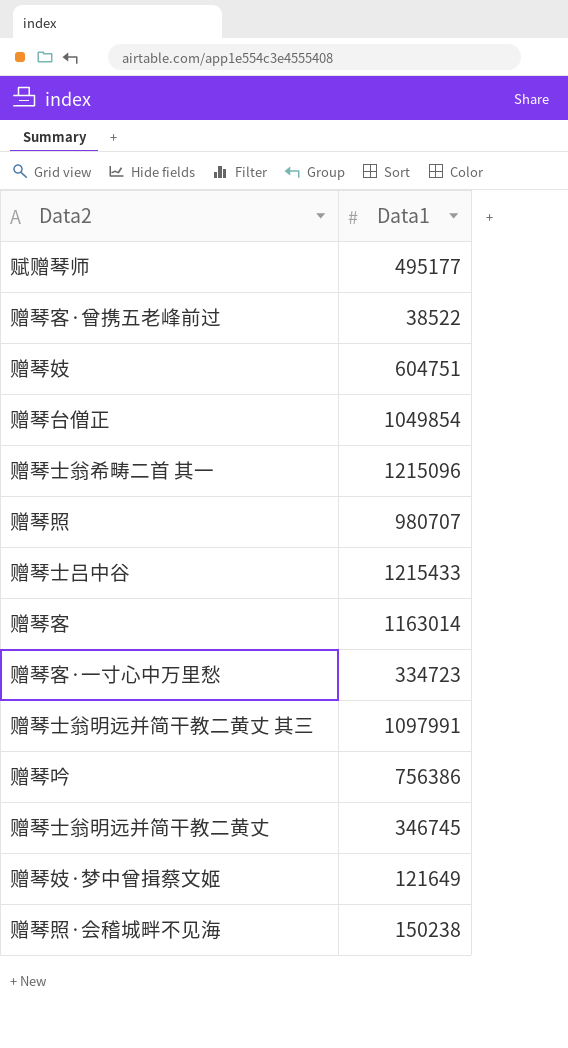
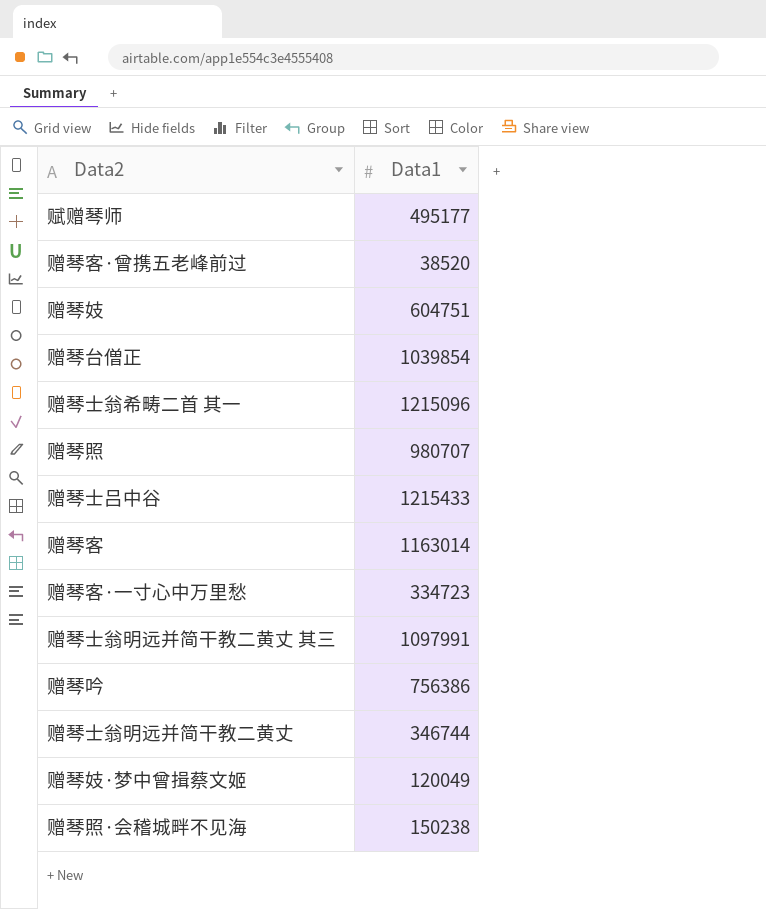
赠琴客·曾携五老峰前过 | Data1: 38522 -> 38520
赠琴台僧正 | Data1: 1049854 -> 1039854
赠琴士翁明远并简干教二黄丈 | Data1: 346745 -> 346744
赠琴妓·梦中曾揖蔡文姬 | Data1: 121649 -> 120049

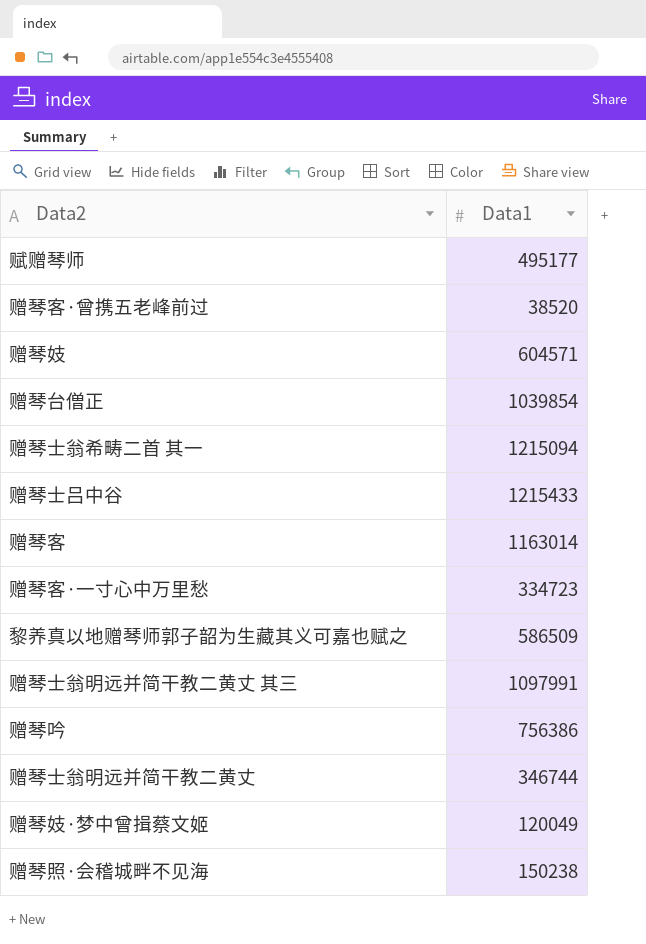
row 赠琴照: 980707 -> none
赠琴妓 | Data1: 604751 -> 604571
赠琴士翁希畴二首 其一 | Data1: 1215096 -> 1215094
row 黎养真以地赠琴师郭子韶为生藏其义可嘉也赋之: none -> 586509

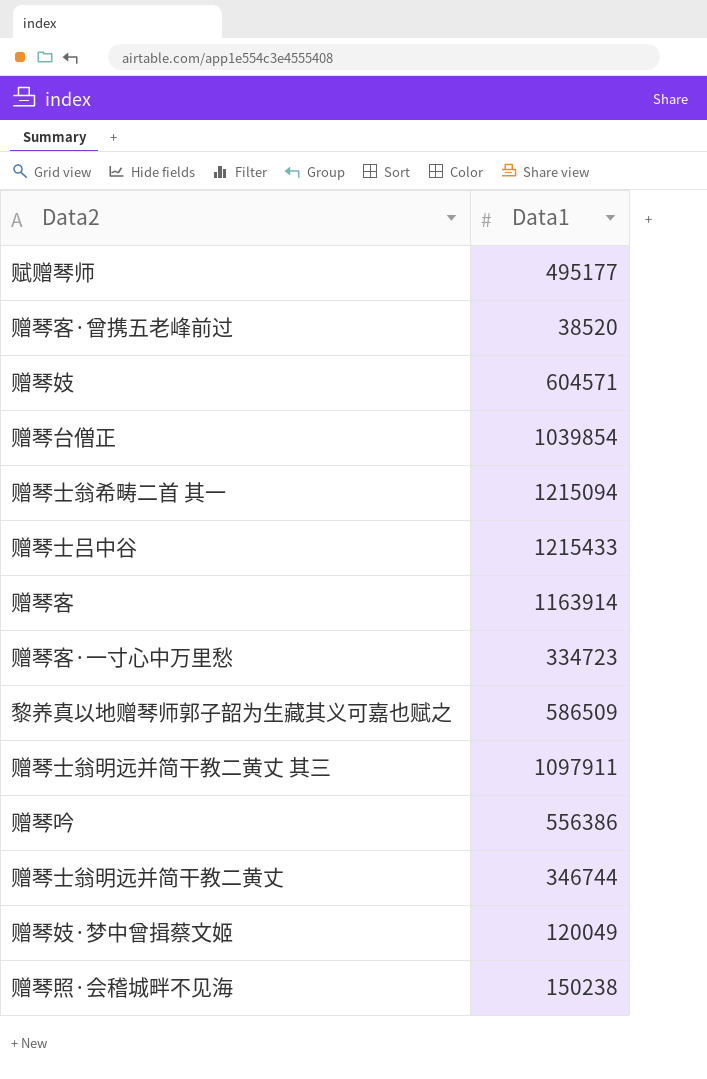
赠琴客 | Data1: 1163014 -> 1163914
赠琴士翁明远并简干教二黄丈 其三 | Data1: 1097991 -> 1097911
赠琴吟 | Data1: 756386 -> 556386

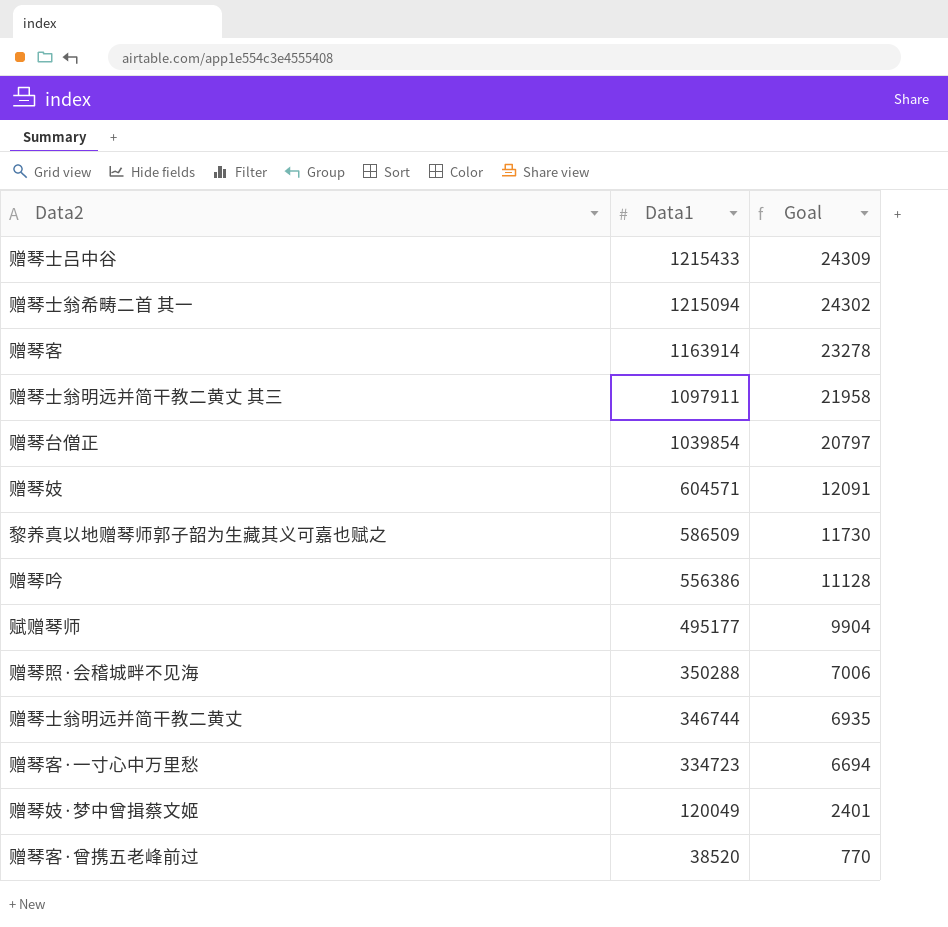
row order: none -> Data1 descending
column Goal | formula: none -> [Data1] * 0.02
赠琴照·会稽城畔不见海 | Data1: 150238 -> 350288

